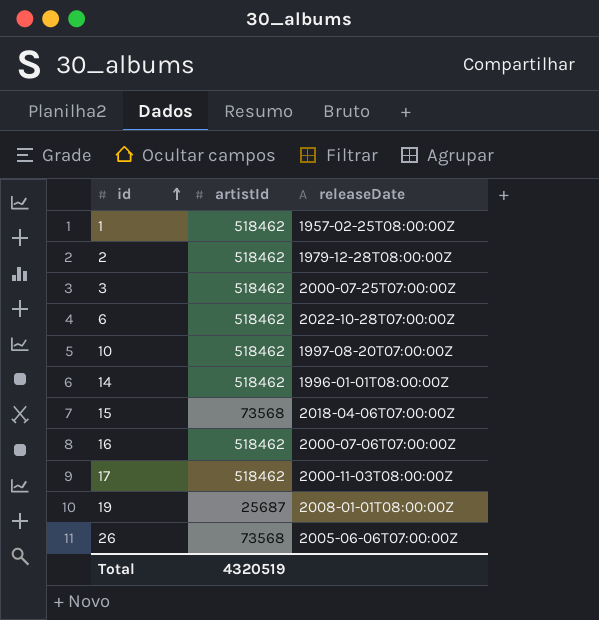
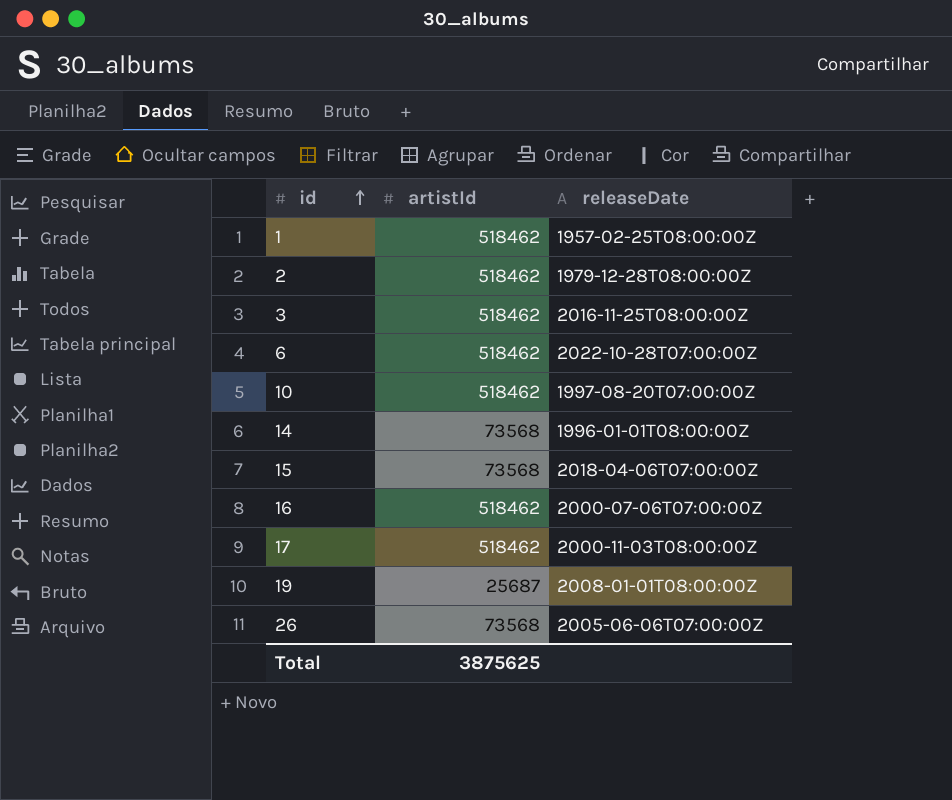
3 | releaseDate: 2000-07-25T07:00:00Z -> 2016-11-25T08:00:00Z
14 | artistId: 518462 -> 73568
Total | artistId: 4320519 -> 3875625

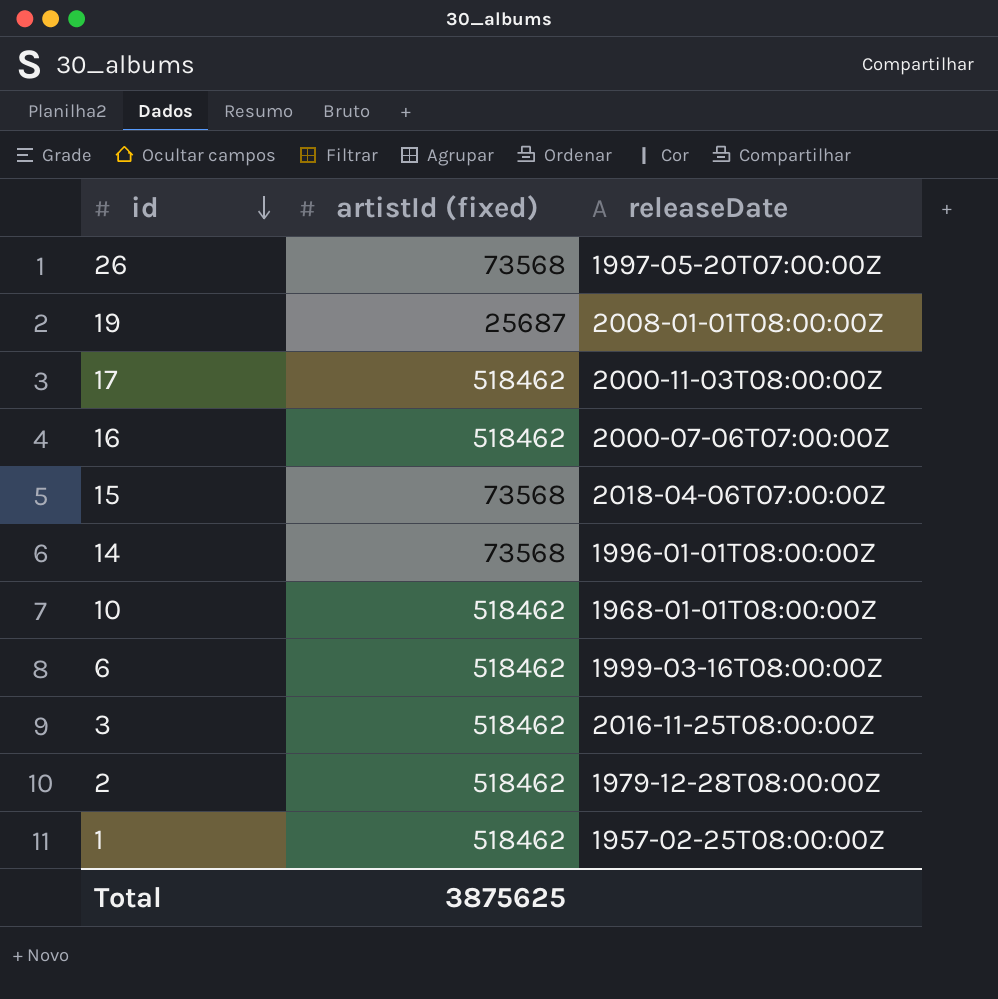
row order: id ascending -> id descending
column name: artistId -> artistId (fixed)
26 | releaseDate: 2005-06-06T07:00:00Z -> 1997-05-20T07:00:00Z
10 | releaseDate: 1997-08-20T07:00:00Z -> 1968-01-01T08:00:00Z
6 | releaseDate: 2022-10-28T07:00:00Z -> 1999-03-16T08:00:00Z

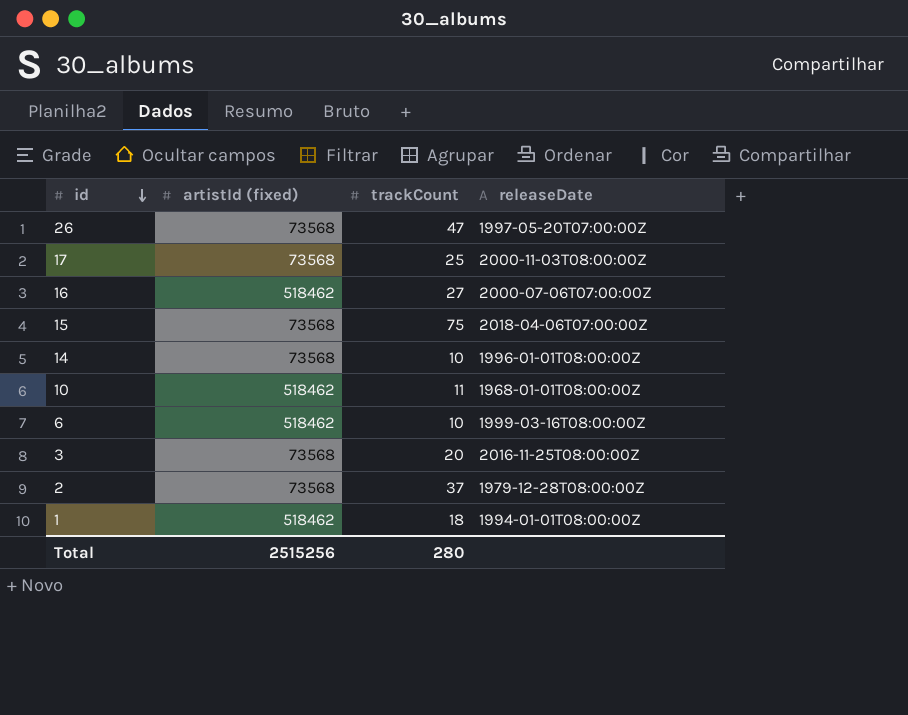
column trackCount | position: none -> 3
row 19: 25687 | 2008-01-01T08:00:00Z -> none
17 | artistId (fixed): 518462 -> 73568
3 | artistId (fixed): 518462 -> 73568
2 | artistId (fixed): 518462 -> 73568
1 | releaseDate: 1957-02-25T08:00:00Z -> 1994-01-01T08:00:00Z
Total | artistId (fixed): 3875625 -> 2515256

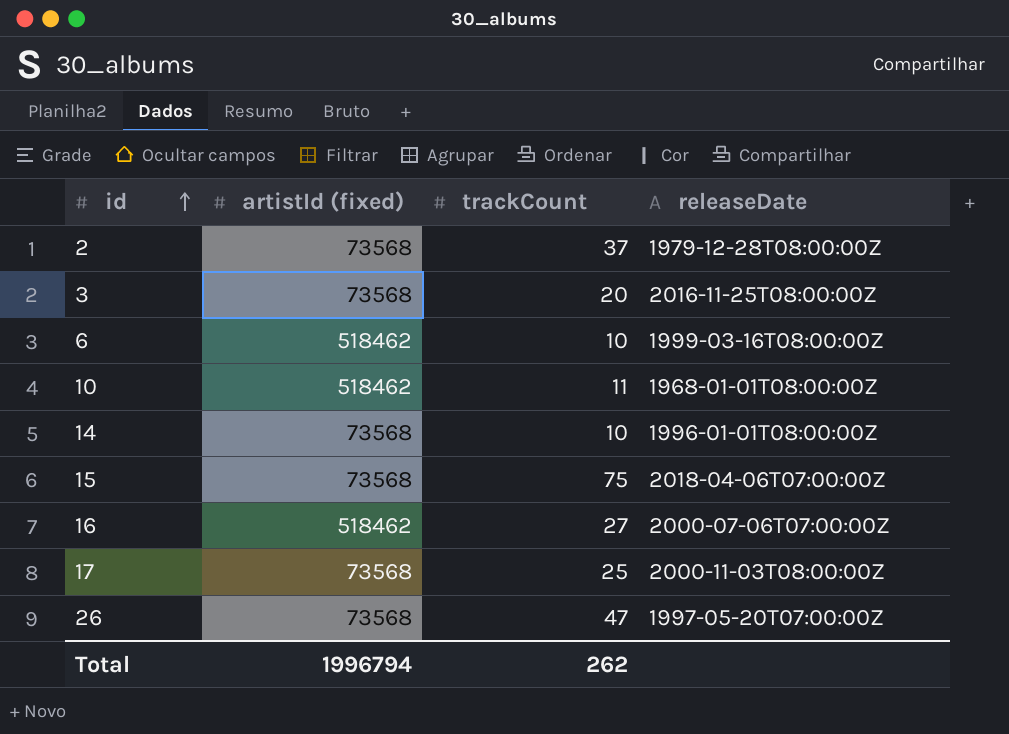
row order: id descending -> id ascending
row 1: 518462 | 18 | 1994-01-01T08:00:00Z -> none
Total | artistId (fixed): 2515256 -> 1996794
Total | trackCount: 280 -> 262

